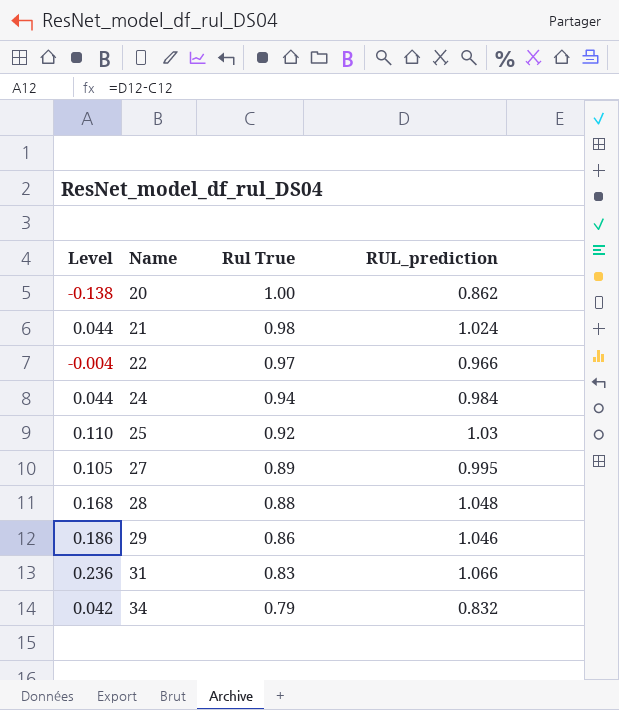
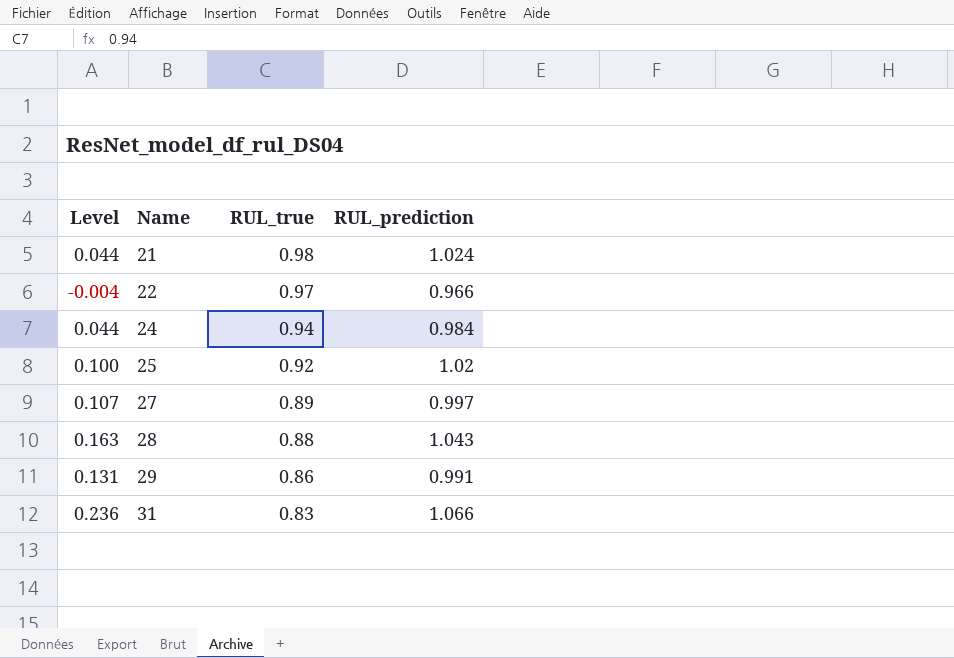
column name: Rul True -> RUL_true
row 20: -0.138 | 1.00 | 0.862 -> none
row 34: 0.042 | 0.79 | 0.832 -> none
25 | Level: 0.110 -> 0.100
25 | RUL_prediction: 1.03 -> 1.02
27 | Level: 0.105 -> 0.107
27 | RUL_prediction: 0.995 -> 0.997
28 | Level: 0.168 -> 0.163
28 | RUL_prediction: 1.048 -> 1.043
29 | Level: 0.186 -> 0.131
29 | RUL_prediction: 1.046 -> 0.991

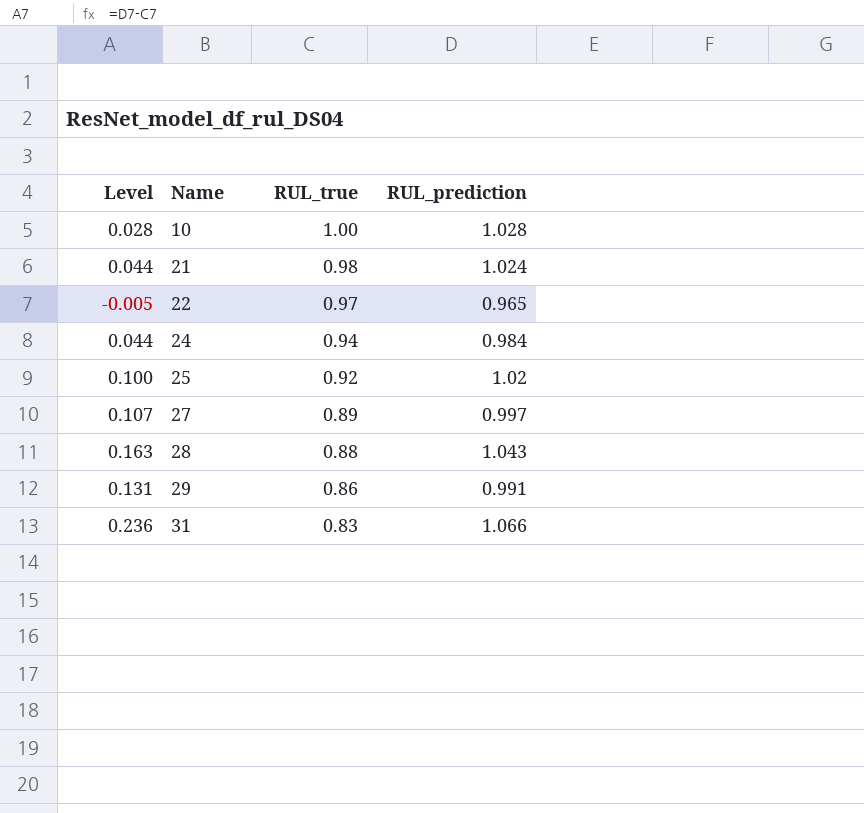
row 10: none -> 0.028 | 1.00 | 1.028
22 | Level: -0.004 -> -0.005
22 | RUL_prediction: 0.966 -> 0.965

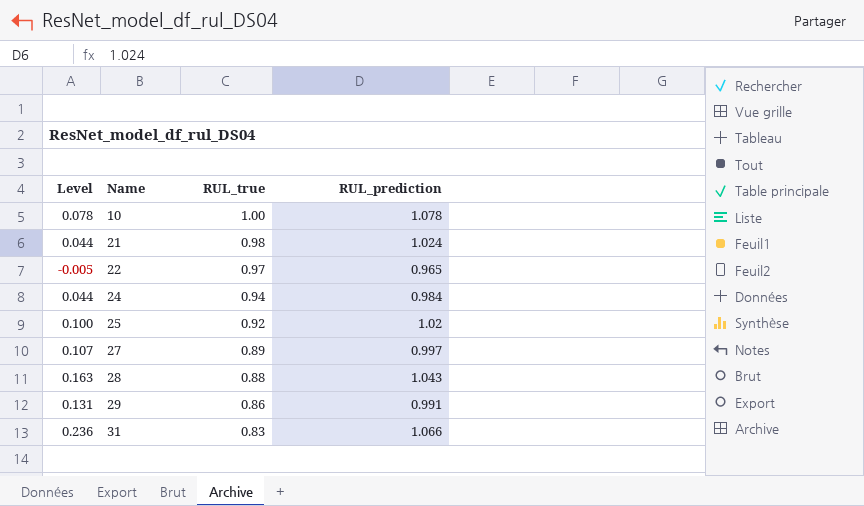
10 | Level: 0.028 -> 0.078
10 | RUL_prediction: 1.028 -> 1.078

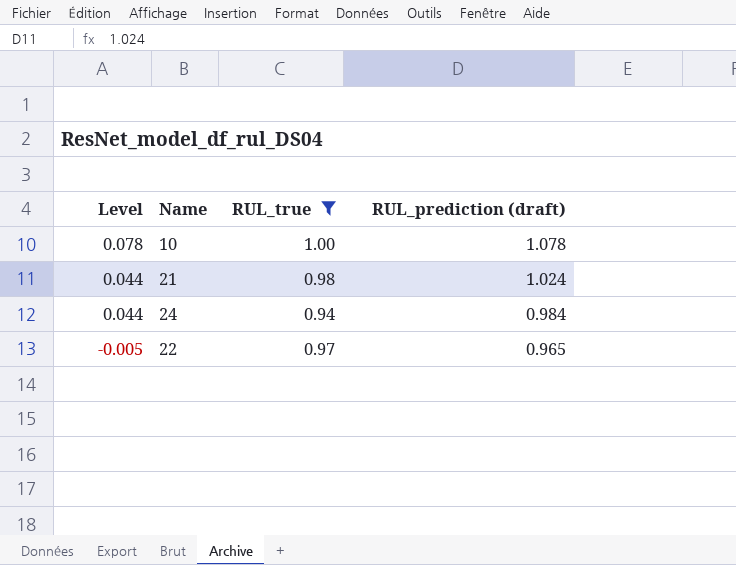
filter: none -> RUL_true >= 0.94
row order: Name ascending -> Level descending
column name: RUL_prediction -> RUL_prediction (draft)

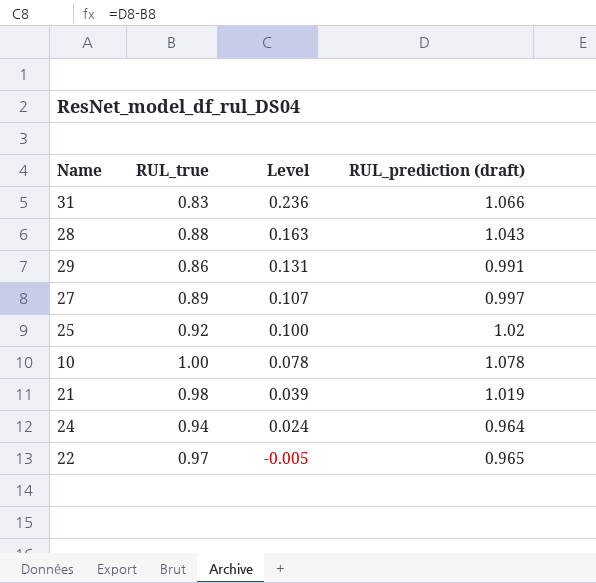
filter: RUL_true >= 0.94 -> none
column Level | position: 1 -> 3
21 | Level: 0.044 -> 0.039
21 | RUL_prediction (draft): 1.024 -> 1.019
24 | Level: 0.044 -> 0.024
24 | RUL_prediction (draft): 0.984 -> 0.964

